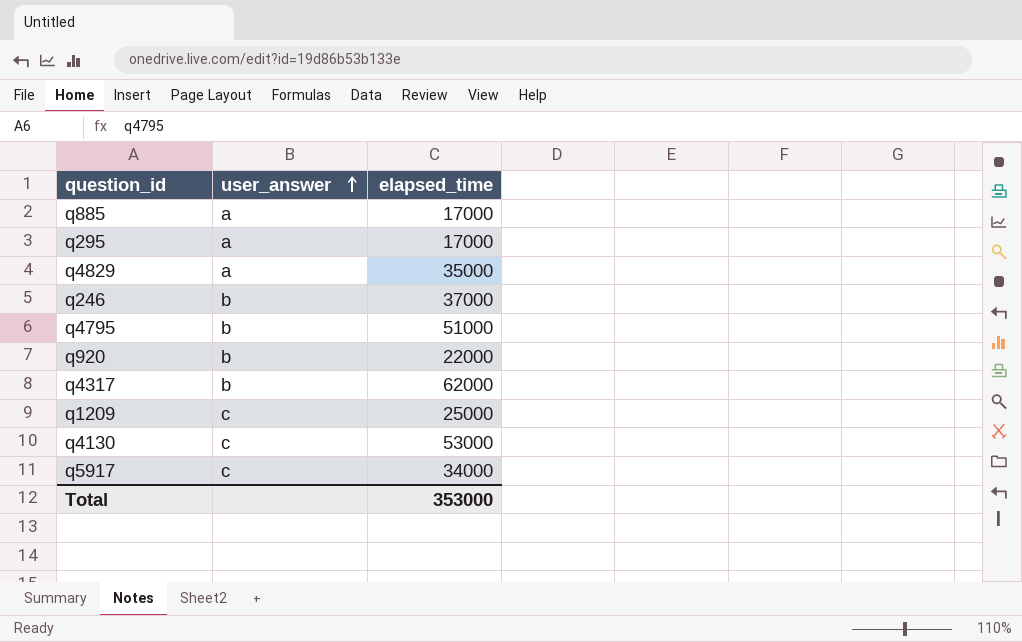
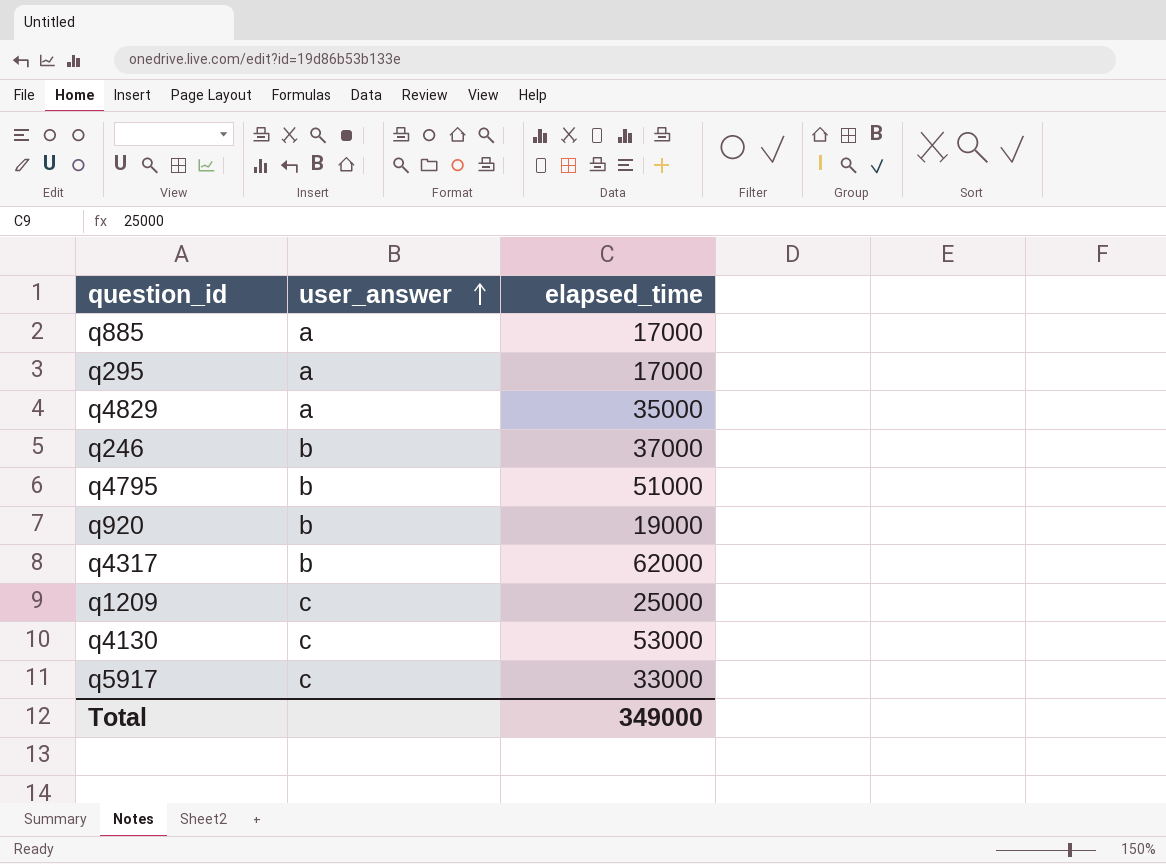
q920 | elapsed_time: 22000 -> 19000
q5917 | elapsed_time: 34000 -> 33000
Total | elapsed_time: 353000 -> 349000

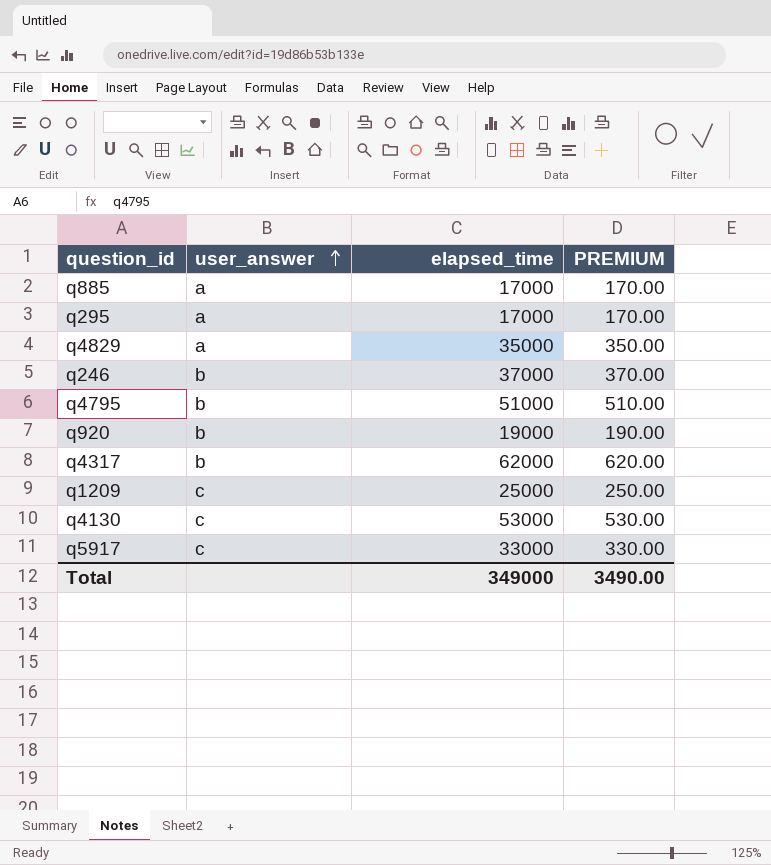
column PREMIUM | formula: none -> [elapsed_time] * 0.01

